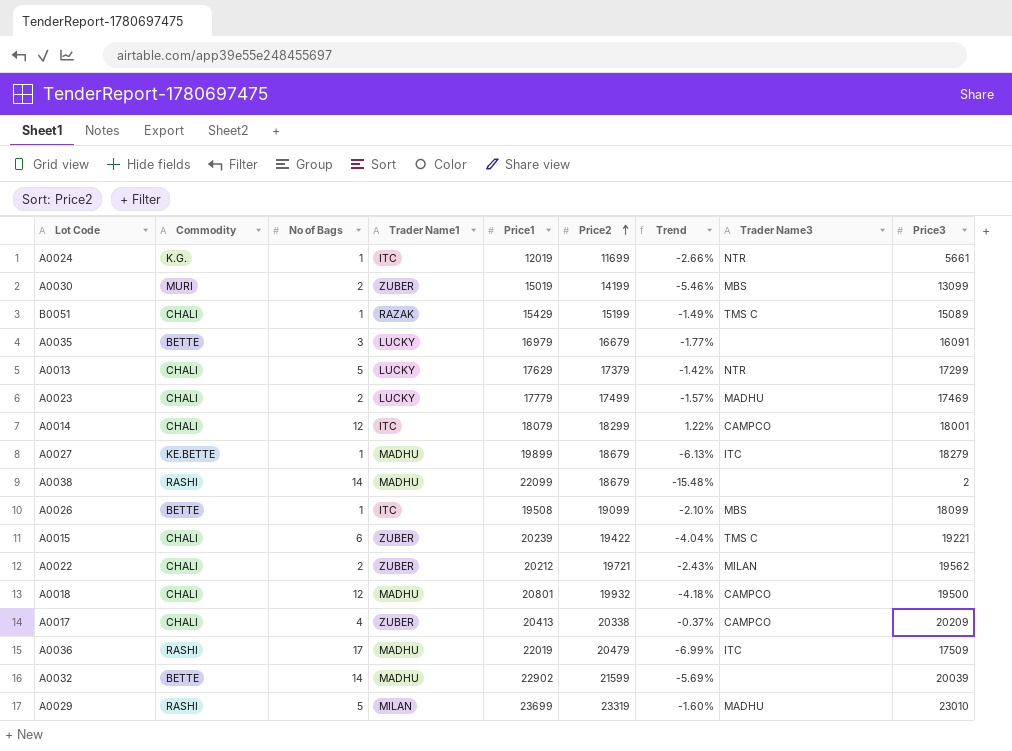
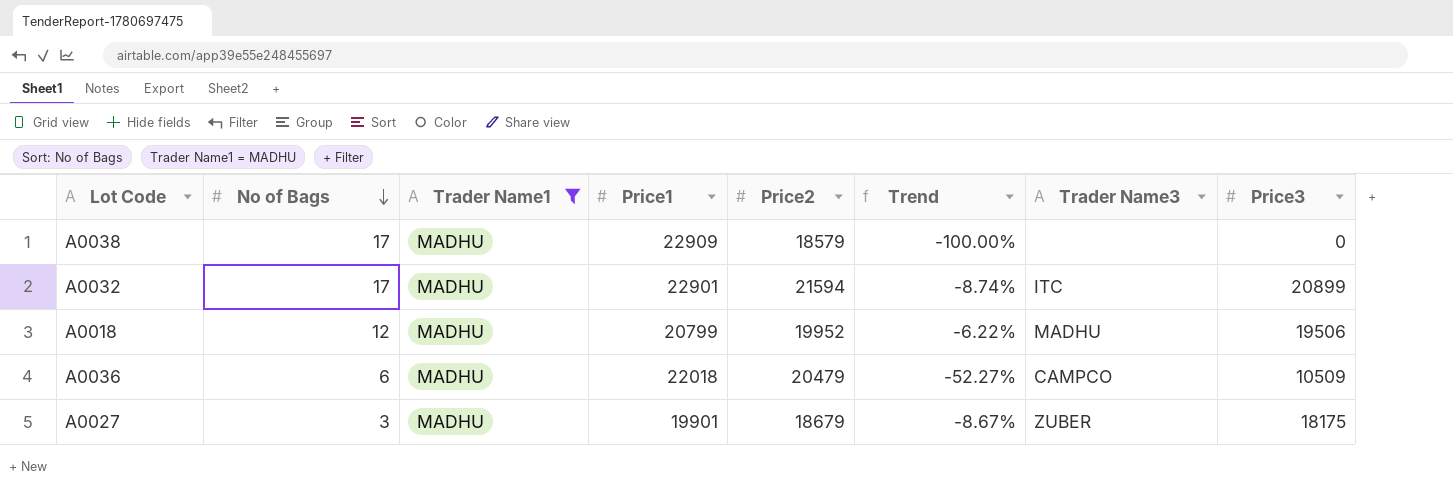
filter: none -> Trader Name1 = MADHU
row order: Price2 ascending -> No of Bags descending
column Commodity | position: 2 -> none
column Trend | formula: ([Price2] - [Price1]) / [Price1] -> ([Price3] - [Price1]) / [Price1]
A0038 | No of Bags: 14 -> 17
A0038 | Price1: 22099 -> 22909
A0038 | Price2: 18679 -> 18579
A0038 | Price3: 2 -> 0
A0032 | No of Bags: 14 -> 17
A0032 | Price1: 22902 -> 22901
A0032 | Price2: 21599 -> 21594
A0032 | Trader Name3: none -> ITC
A0032 | Price3: 20039 -> 20899
A0018 | Price1: 20801 -> 20799
A0018 | Price2: 19932 -> 19952
A0018 | Trader Name3: CAMPCO -> MADHU
A0018 | Price3: 19500 -> 19506
A0036 | No of Bags: 17 -> 6
A0036 | Price1: 22019 -> 22018
A0036 | Trader Name3: ITC -> CAMPCO
A0036 | Price3: 17509 -> 10509
A0027 | No of Bags: 1 -> 3
A0027 | Price1: 19899 -> 19901
A0027 | Trader Name3: ITC -> ZUBER
A0027 | Price3: 18279 -> 18175

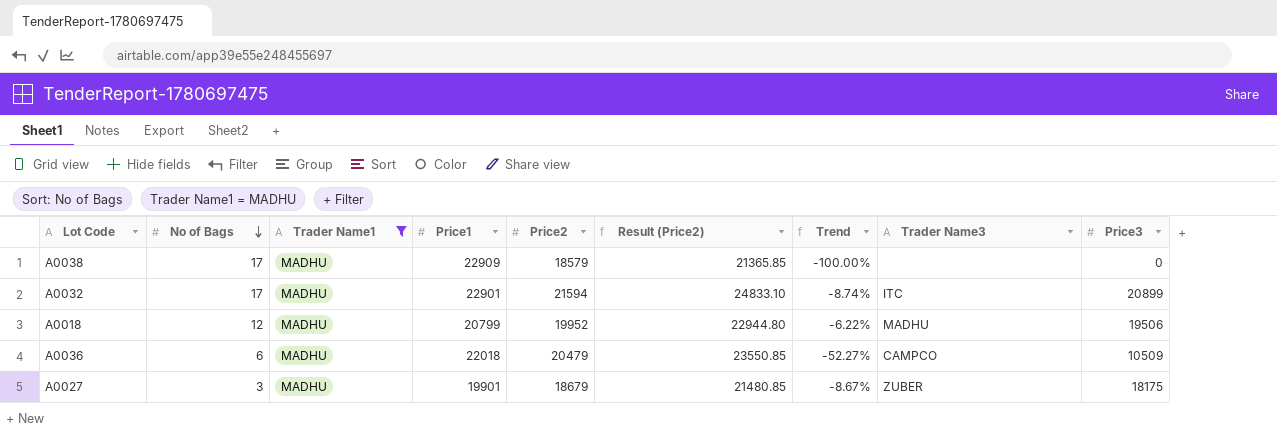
column Result (Price2) | formula: none -> [Price2] * 1.15

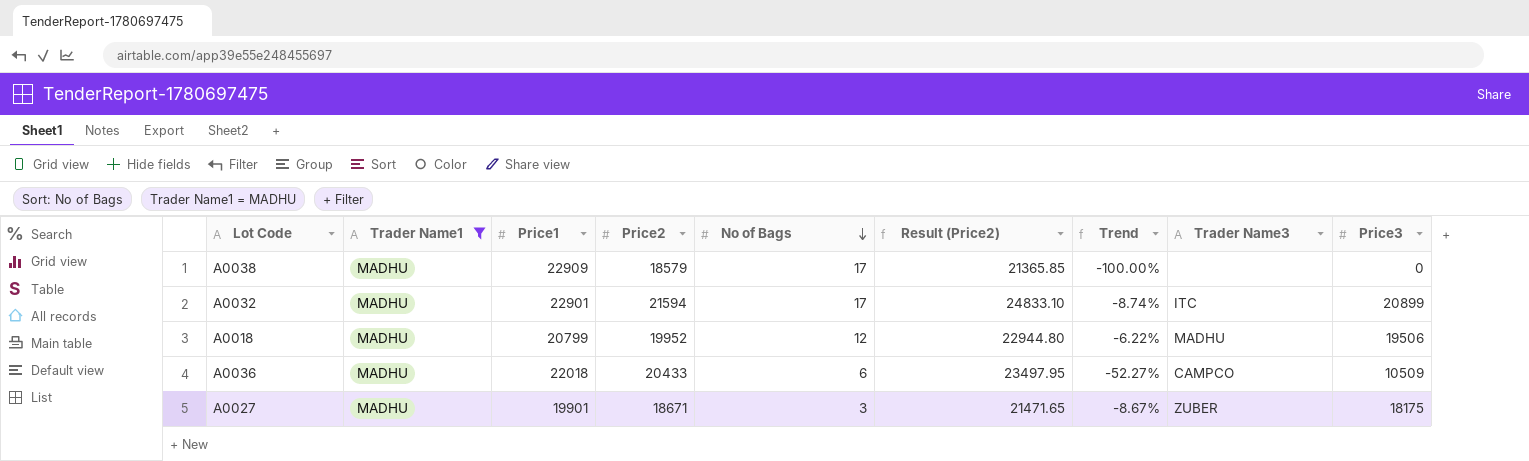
column No of Bags | position: 2 -> 5
A0036 | Price2: 20479 -> 20433
A0036 | Result (Price2): 23550.85 -> 23497.95
A0027 | Price2: 18679 -> 18671
A0027 | Result (Price2): 21480.85 -> 21471.65

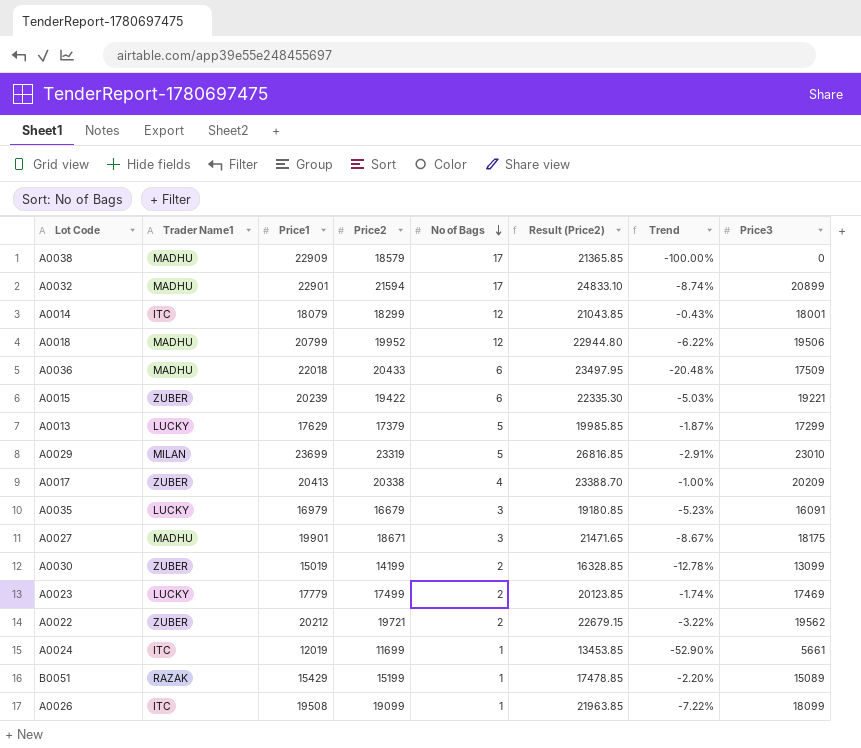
filter: Trader Name1 = MADHU -> none
column Trader Name3 | position: 8 -> none
A0036 | Trend: -52.27% -> -20.48%
A0036 | Price3: 10509 -> 17509

